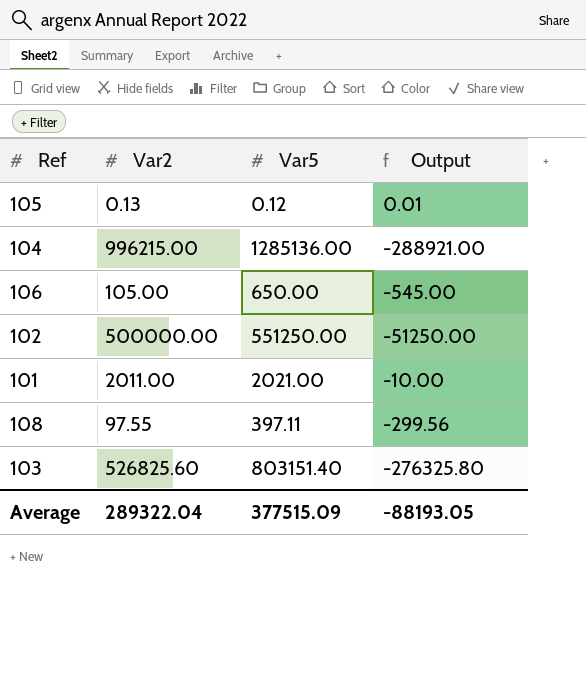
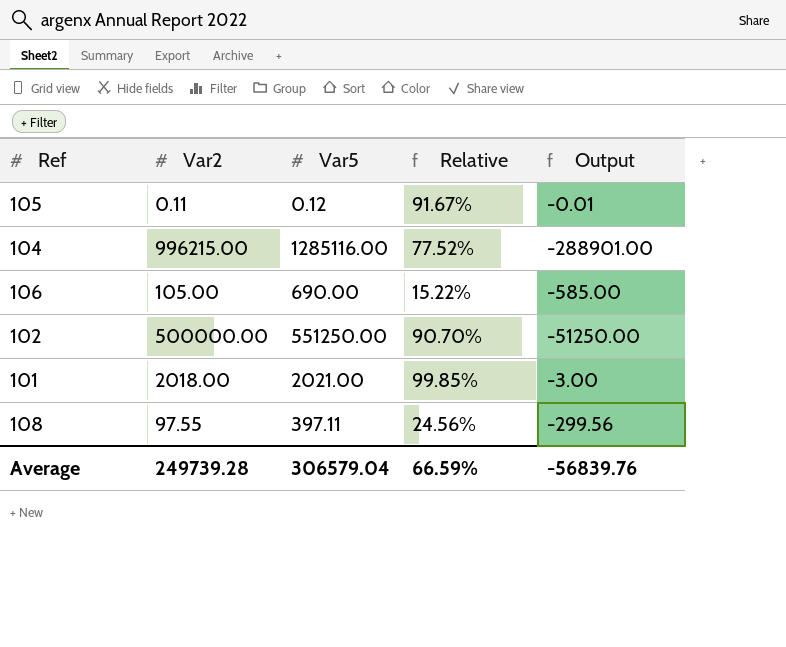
column Relative | formula: none -> [Var2] / [Var5]
row 103: 526825.60 | 803151.40 | -276325.80 -> none
105 | Var2: 0.13 -> 0.11
105 | Output: 0.01 -> -0.01
104 | Var5: 1285136.00 -> 1285116.00
104 | Output: -288921.00 -> -288901.00
106 | Var5: 650.00 -> 690.00
106 | Output: -545.00 -> -585.00
101 | Var2: 2011.00 -> 2018.00
101 | Output: -10.00 -> -3.00
Average | Var2: 289322.04 -> 249739.28
Average | Var5: 377515.09 -> 306579.04
Average | Output: -88193.05 -> -56839.76

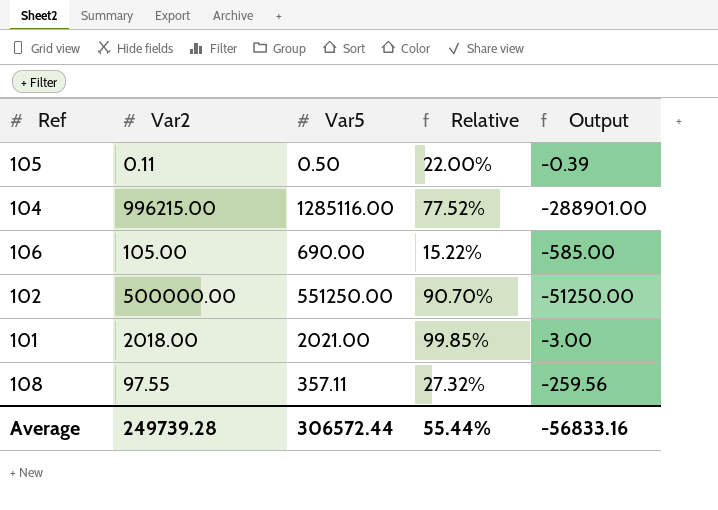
105 | Var5: 0.12 -> 0.50
105 | Relative: 91.67% -> 22.00%
105 | Output: -0.01 -> -0.39
108 | Var5: 397.11 -> 357.11
108 | Relative: 24.56% -> 27.32%
108 | Output: -299.56 -> -259.56
Average | Var5: 306579.04 -> 306572.44
Average | Relative: 66.59% -> 55.44%
Average | Output: -56839.76 -> -56833.16

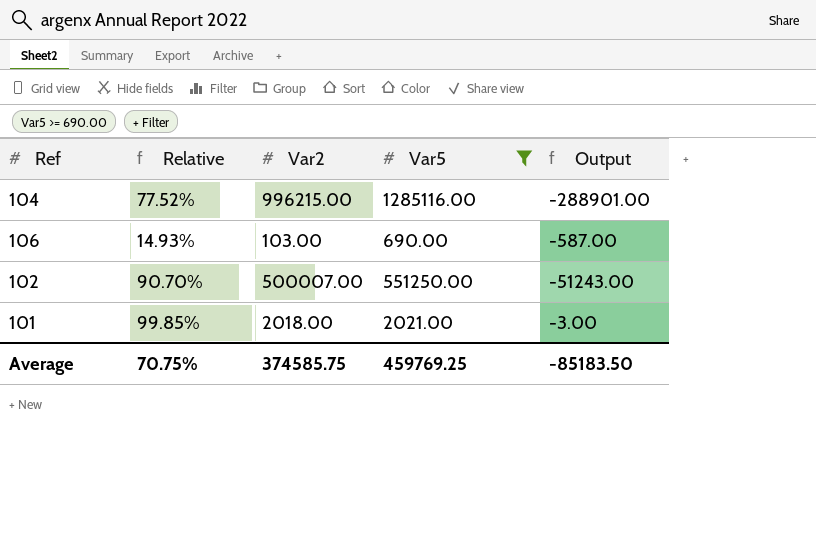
filter: none -> Var5 >= 690.00
column Relative | position: 4 -> 2
106 | Relative: 15.22% -> 14.93%
106 | Var2: 105.00 -> 103.00
106 | Output: -585.00 -> -587.00
102 | Var2: 500000.00 -> 500007.00
102 | Output: -51250.00 -> -51243.00
Average | Relative: 55.44% -> 70.75%
Average | Var2: 249739.28 -> 374585.75
Average | Var5: 306572.44 -> 459769.25
Average | Output: -56833.16 -> -85183.50

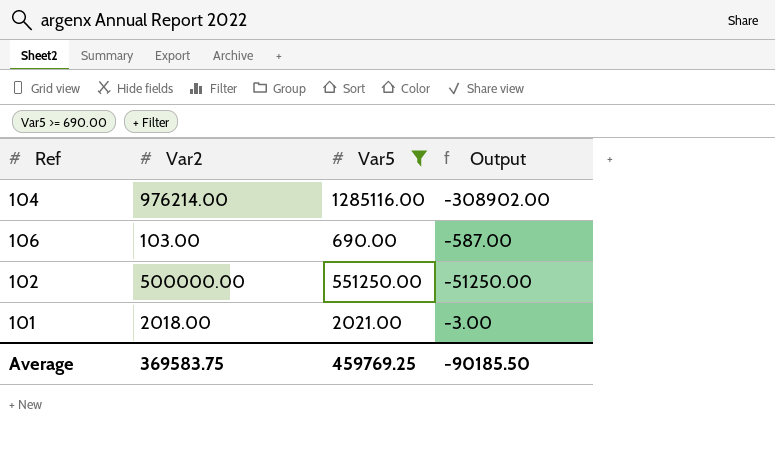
column Relative | formula: [Var2] / [Var5] -> none
104 | Var2: 996215.00 -> 976214.00
104 | Output: -288901.00 -> -308902.00
102 | Var2: 500007.00 -> 500000.00
102 | Output: -51243.00 -> -51250.00
Average | Var2: 374585.75 -> 369583.75
Average | Output: -85183.50 -> -90185.50

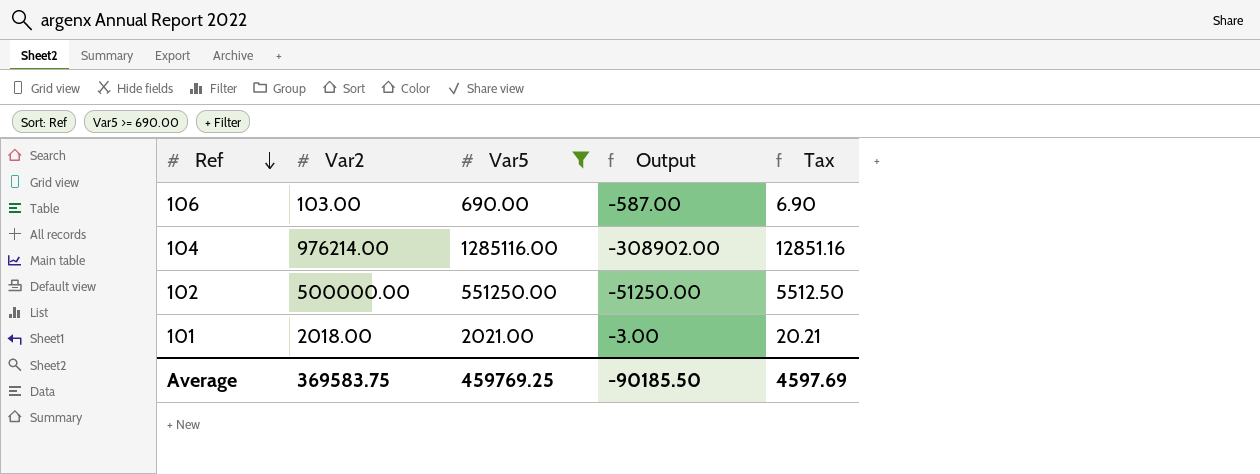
row order: none -> Ref descending
column Tax | formula: none -> [Var5] * 0.01

